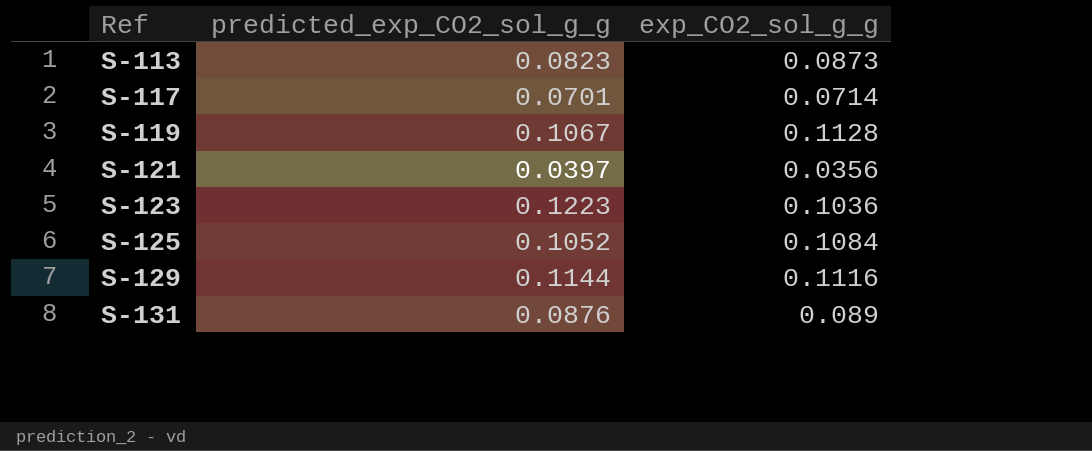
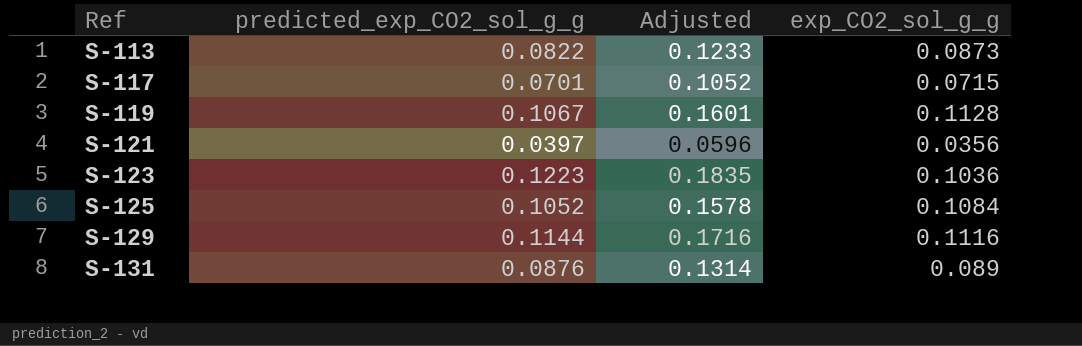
column Adjusted | formula: none -> [predicted_exp_CO2_sol_g_g] * 1.5
S-113 | predicted_exp_CO2_sol_g_g: 0.0823 -> 0.0822
S-117 | exp_CO2_sol_g_g: 0.0714 -> 0.0715

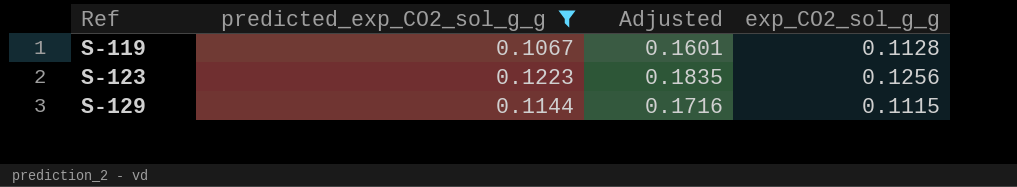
filter: none -> predicted_exp_CO2_sol_g_g >= 0.1067
S-123 | exp_CO2_sol_g_g: 0.1036 -> 0.1256
S-129 | exp_CO2_sol_g_g: 0.1116 -> 0.1115

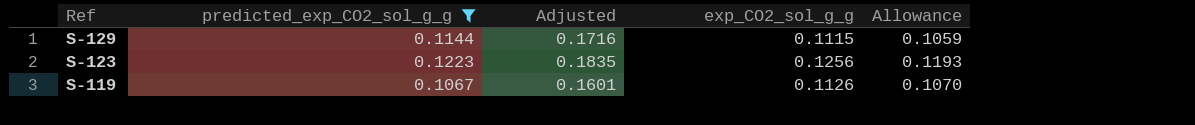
row order: Ref ascending -> Ref descending
column Allowance | formula: none -> [exp_CO2_sol_g_g] * 0.95
S-119 | exp_CO2_sol_g_g: 0.1128 -> 0.1126

